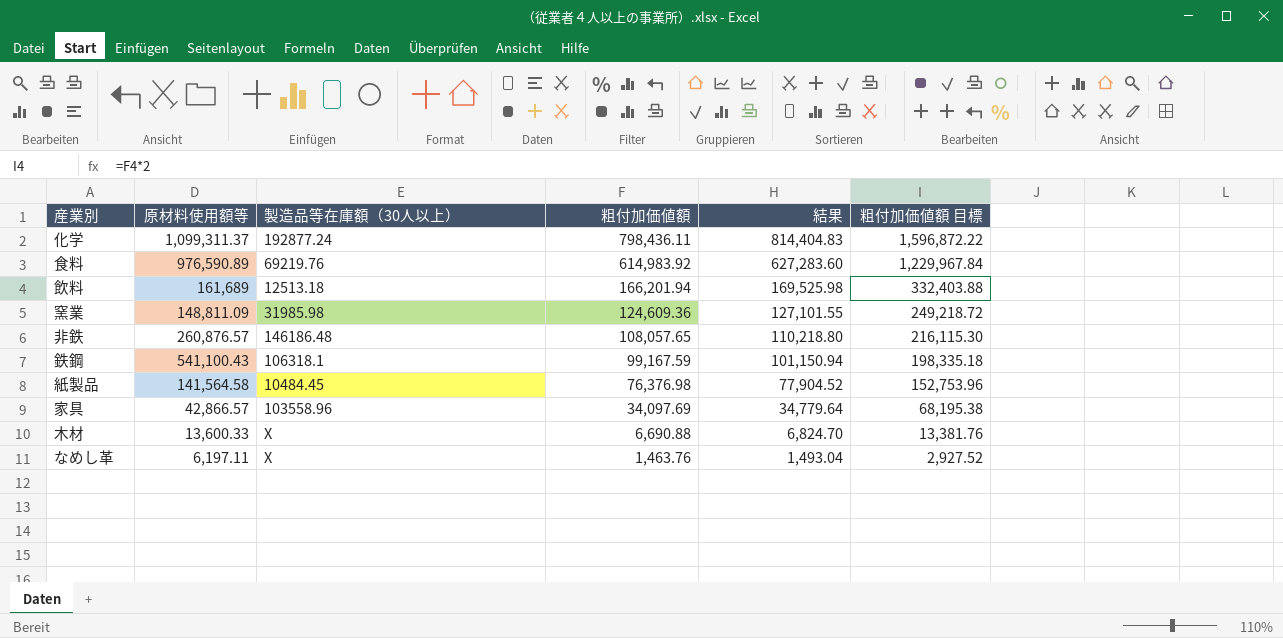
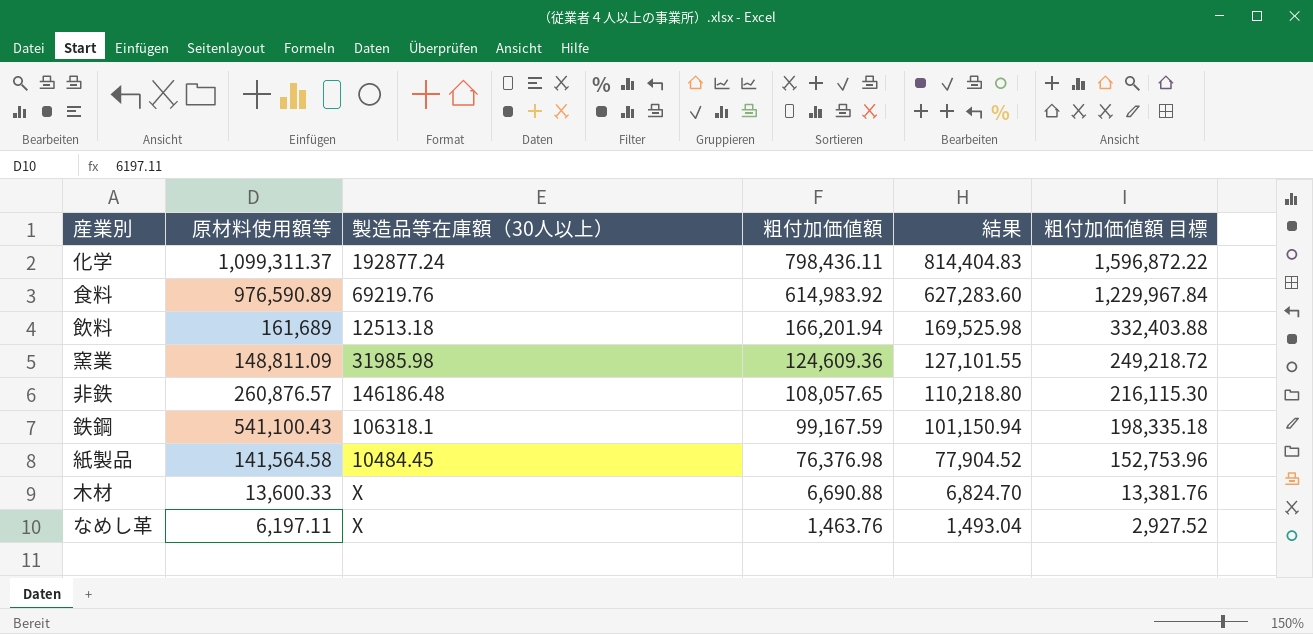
row 家具: 42,866.57 | 103558.96 | 34,097.69 | 34,779.64 | 68,195.38 -> none

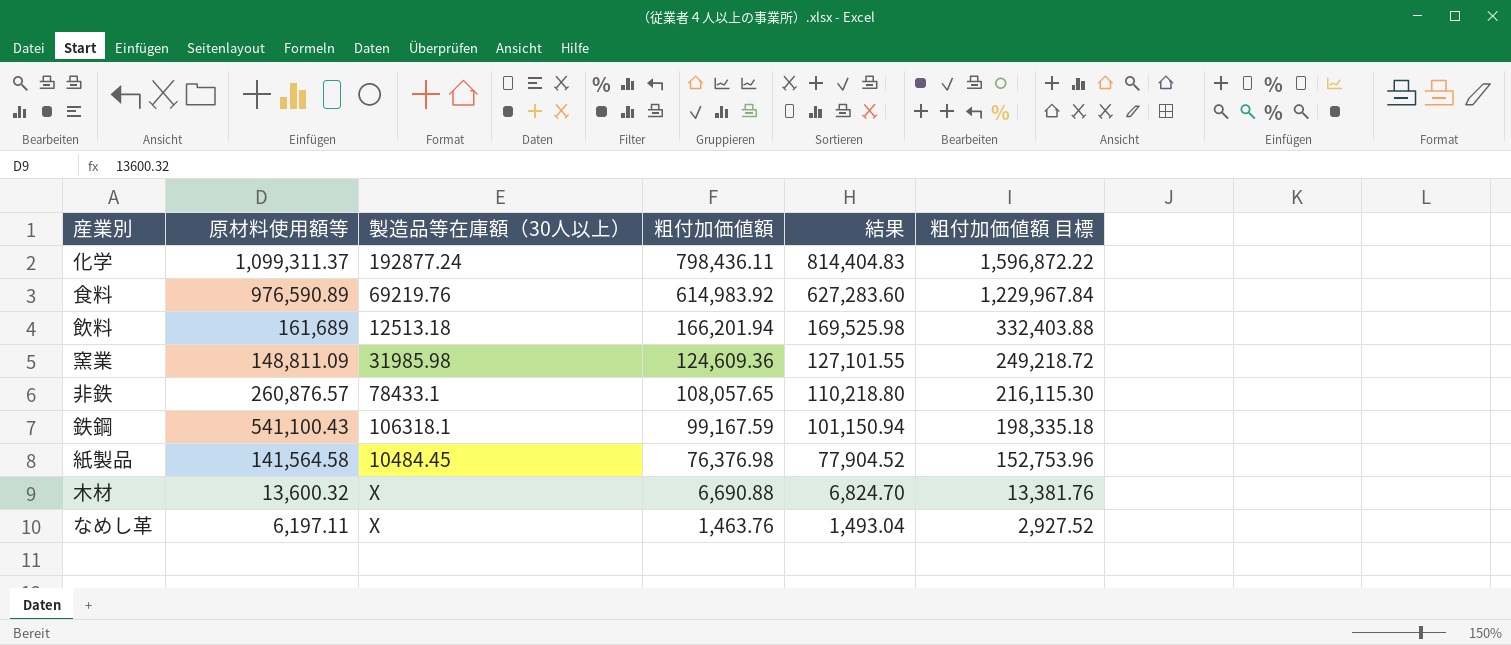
非鉄 | 製造品等在庫額（30人以上）: 146186.48 -> 78433.1
木材 | 原材料使用額等: 13,600.33 -> 13,600.32

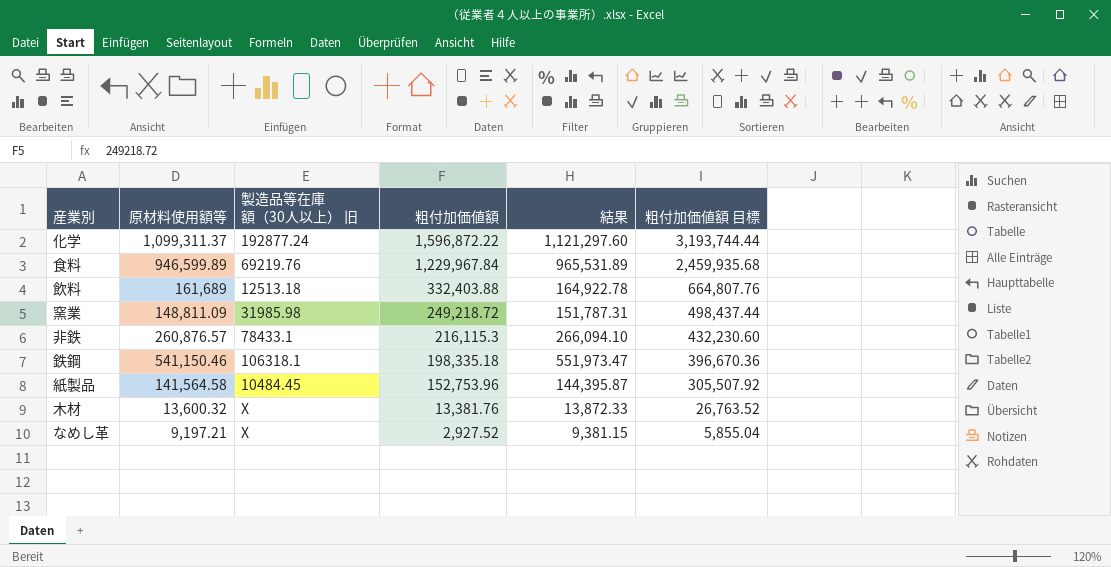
column name: 製造品等在庫額（30人以上） -> 製造品等在庫額（30人以上） 旧
column 結果 | formula: [粗付加価値額] * 1.02 -> [原材料使用額等] * 1.02
化学 | 粗付加価値額: 798,436.11 -> 1,596,872.22
化学 | 粗付加価値額 目標: 1,596,872.22 -> 3,193,744.44
食料 | 原材料使用額等: 976,590.89 -> 946,599.89
食料 | 粗付加価値額: 614,983.92 -> 1,229,967.84
食料 | 粗付加価値額 目標: 1,229,967.84 -> 2,459,935.68
飲料 | 粗付加価値額: 166,201.94 -> 332,403.88
飲料 | 粗付加価値額 目標: 332,403.88 -> 664,807.76
窯業 | 粗付加価値額: 124,609.36 -> 249,218.72
窯業 | 粗付加価値額 目標: 249,218.72 -> 498,437.44
非鉄 | 粗付加価値額: 108,057.65 -> 216,115.3
非鉄 | 粗付加価値額 目標: 216,115.30 -> 432,230.60
鉄鋼 | 原材料使用額等: 541,100.43 -> 541,150.46
鉄鋼 | 粗付加価値額: 99,167.59 -> 198,335.18
鉄鋼 | 粗付加価値額 目標: 198,335.18 -> 396,670.36
紙製品 | 粗付加価値額: 76,376.98 -> 152,753.96
紙製品 | 粗付加価値額 目標: 152,753.96 -> 305,507.92
木材 | 粗付加価値額: 6,690.88 -> 13,381.76
木材 | 粗付加価値額 目標: 13,381.76 -> 26,763.52
なめし革 | 原材料使用額等: 6,197.11 -> 9,197.21
なめし革 | 粗付加価値額: 1,463.76 -> 2,927.52
なめし革 | 粗付加価値額 目標: 2,927.52 -> 5,855.04

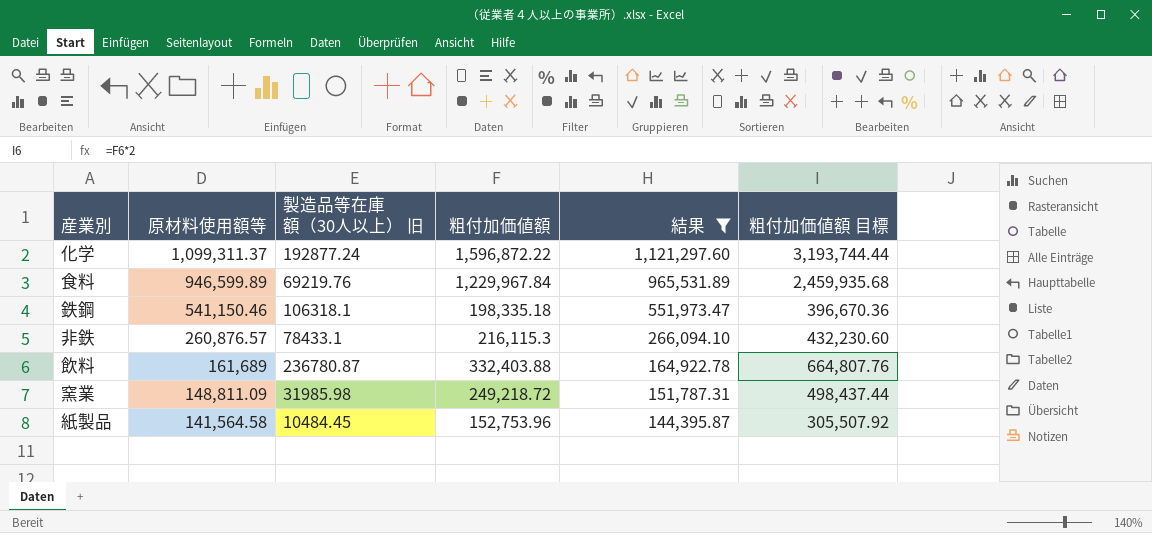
filter: none -> 結果 >= 144,395.87
row order: 粗付加価値額 descending -> 原材料使用額等 descending
飲料 | 製造品等在庫額（30人以上） 旧: 12513.18 -> 236780.87

